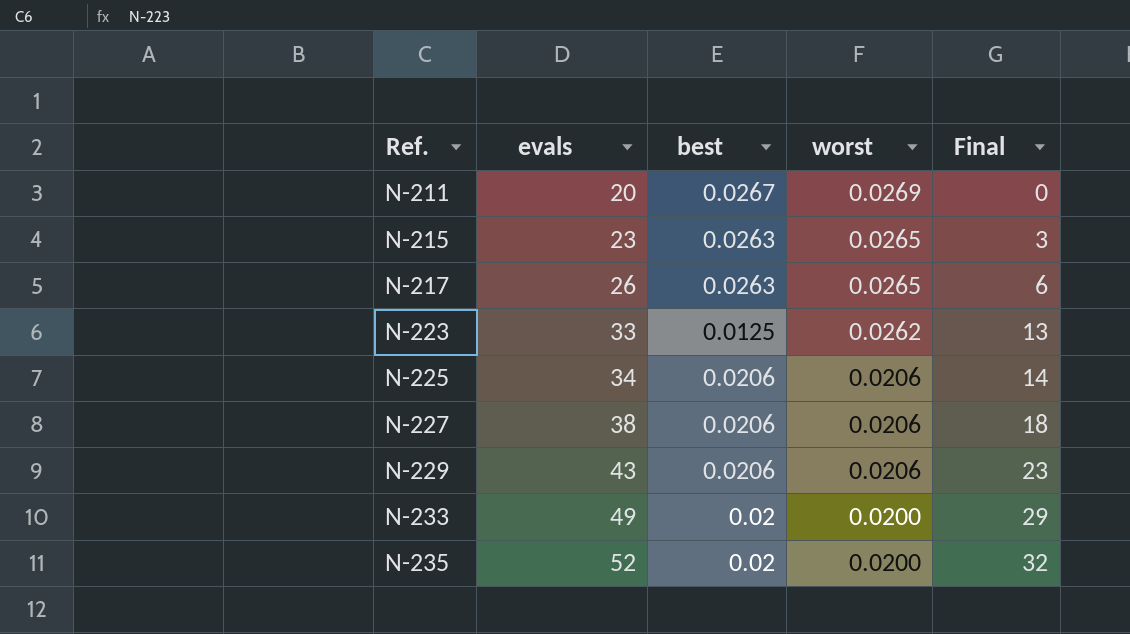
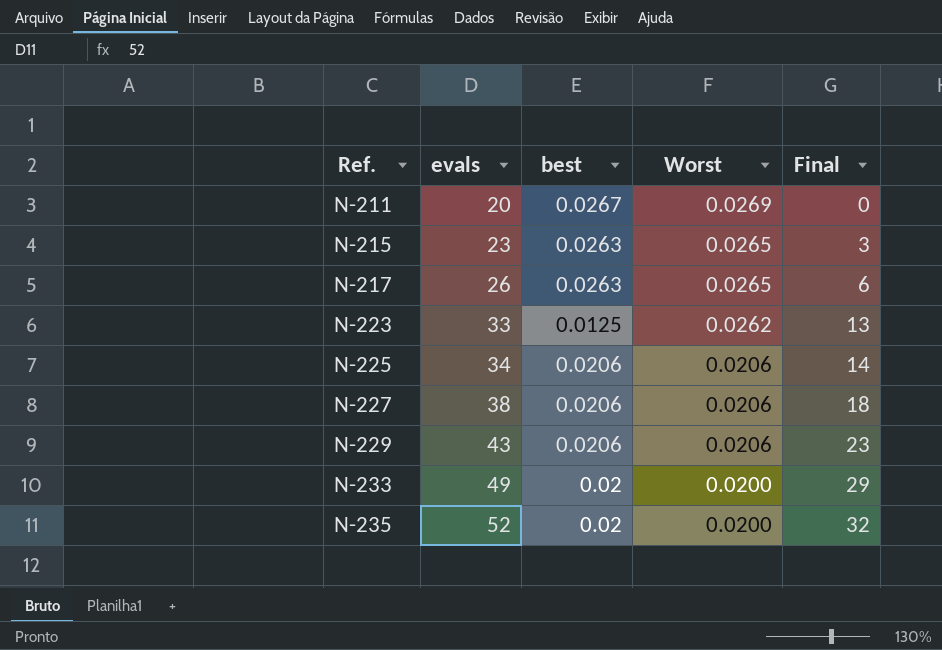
column name: worst -> Worst

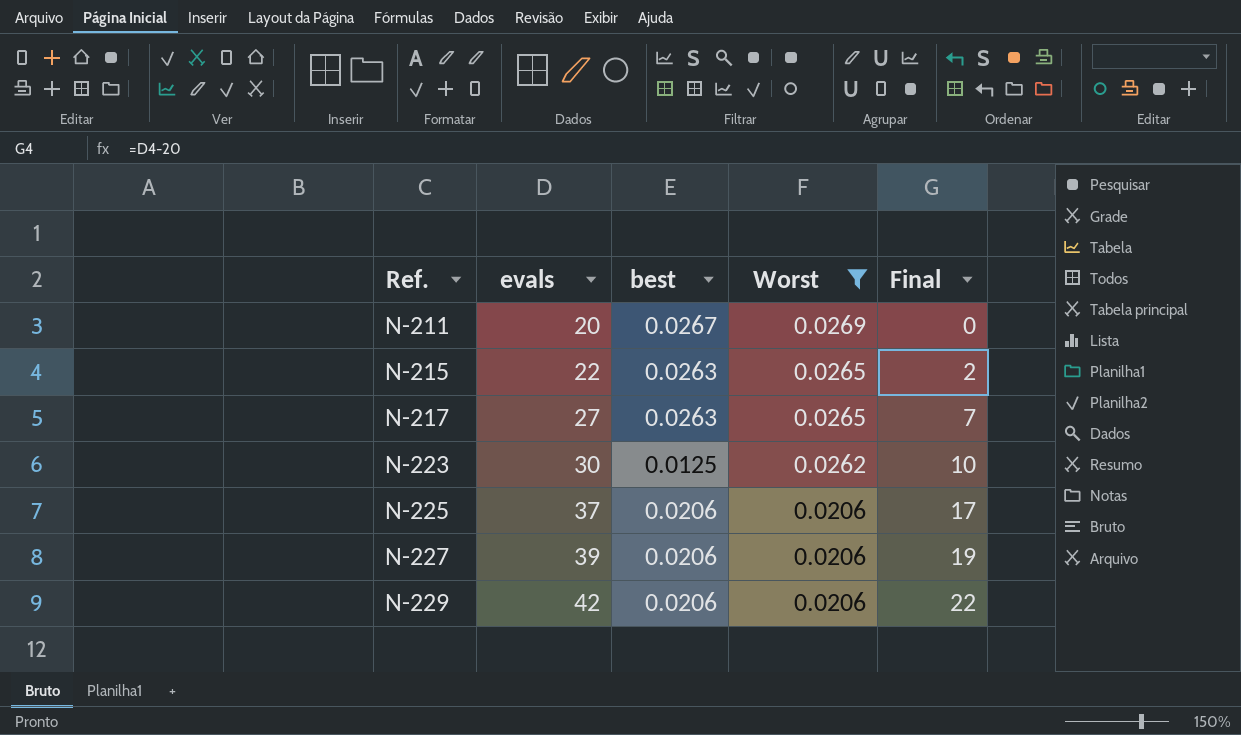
filter: none -> Worst != 0.0200
N-215 | evals: 23 -> 22
N-215 | Final: 3 -> 2
N-217 | evals: 26 -> 27
N-217 | Final: 6 -> 7
N-223 | evals: 33 -> 30
N-223 | Final: 13 -> 10
N-225 | evals: 34 -> 37
N-225 | Final: 14 -> 17
N-227 | evals: 38 -> 39
N-227 | Final: 18 -> 19
N-229 | evals: 43 -> 42
N-229 | Final: 23 -> 22

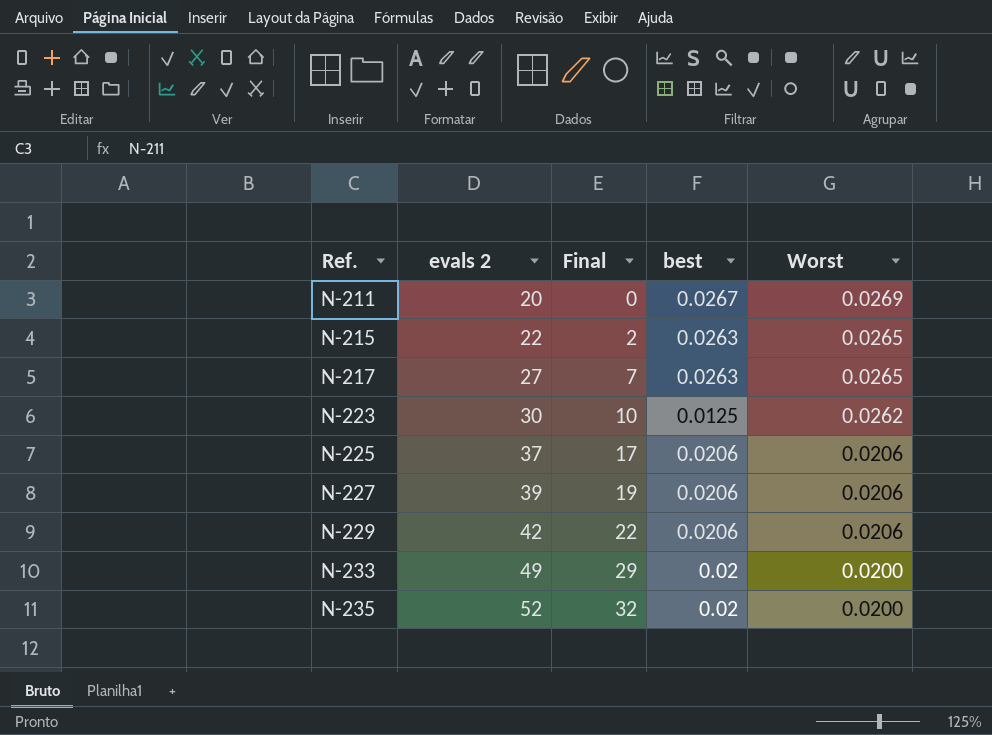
filter: Worst != 0.0200 -> none
column name: evals -> evals 2
column Final | position: 5 -> 3

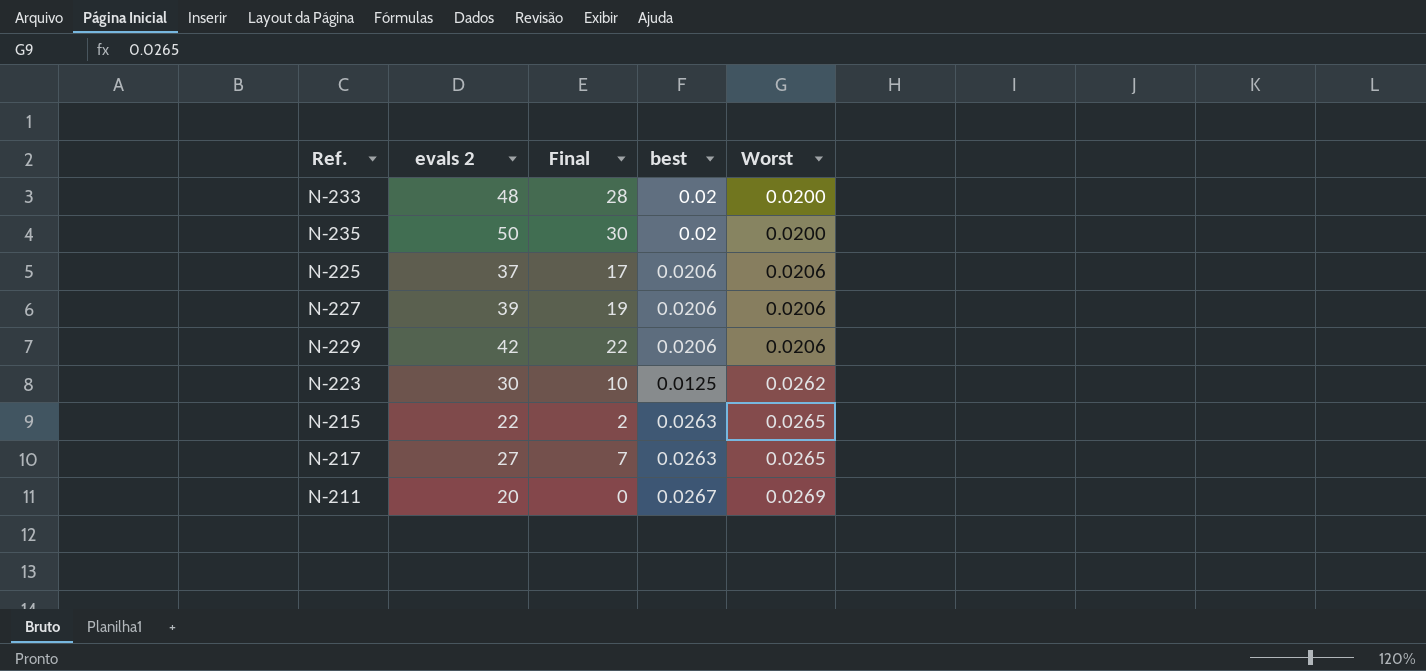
row order: Ref. ascending -> Worst ascending
N-233 | evals 2: 49 -> 48
N-233 | Final: 29 -> 28
N-235 | evals 2: 52 -> 50
N-235 | Final: 32 -> 30

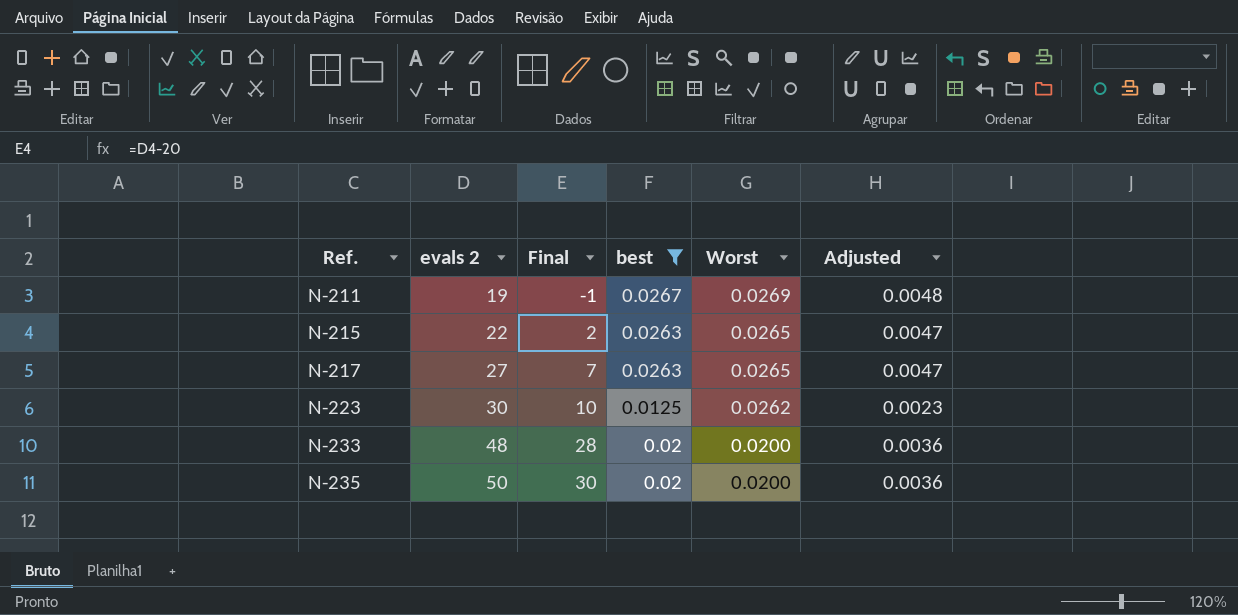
filter: none -> best != 0.0206
row order: Worst ascending -> Ref. ascending
column Adjusted | formula: none -> [best] * 0.18
N-211 | evals 2: 20 -> 19
N-211 | Final: 0 -> -1

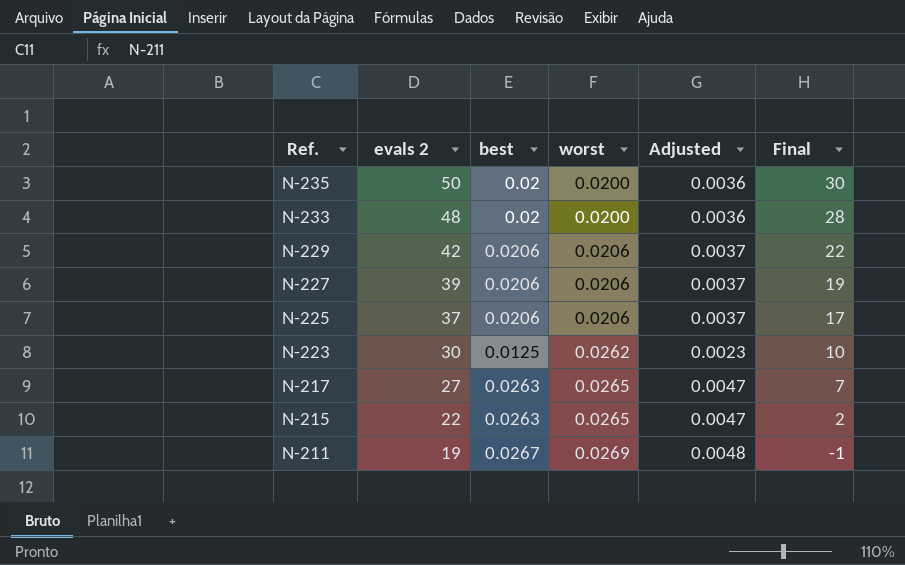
filter: best != 0.0206 -> none
row order: Ref. ascending -> Ref. descending
column name: Worst -> worst
column Final | position: 3 -> 6

